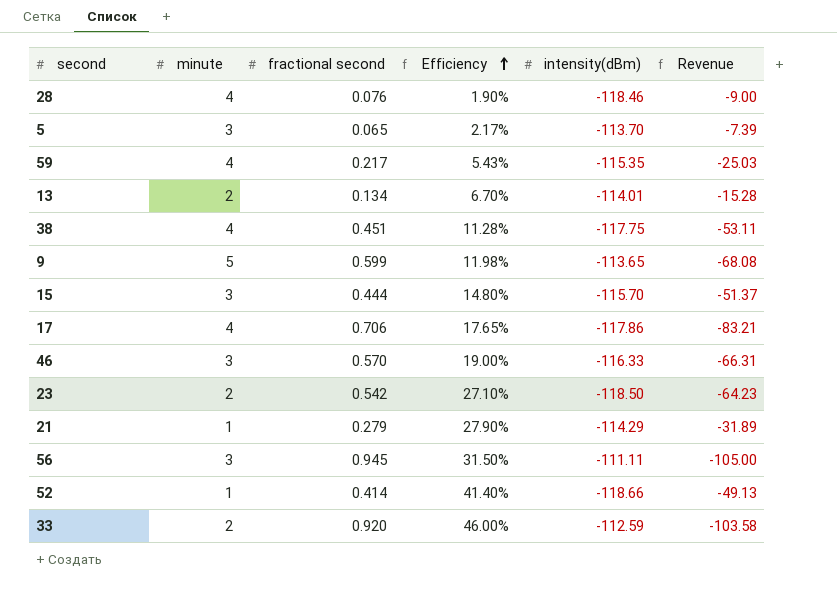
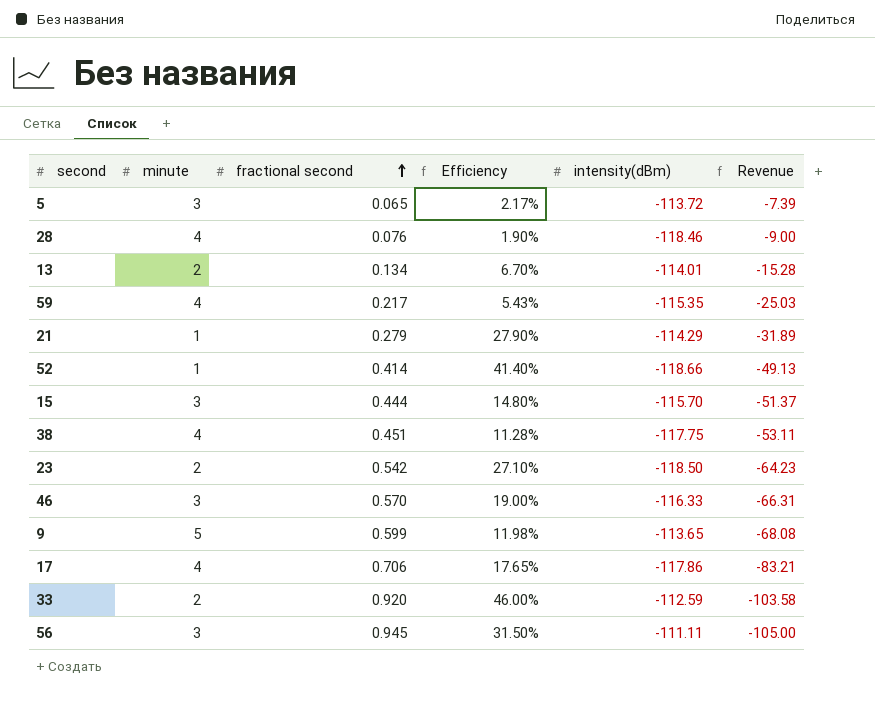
row order: Efficiency ascending -> fractional second ascending
5 | intensity(dBm): -113.70 -> -113.72

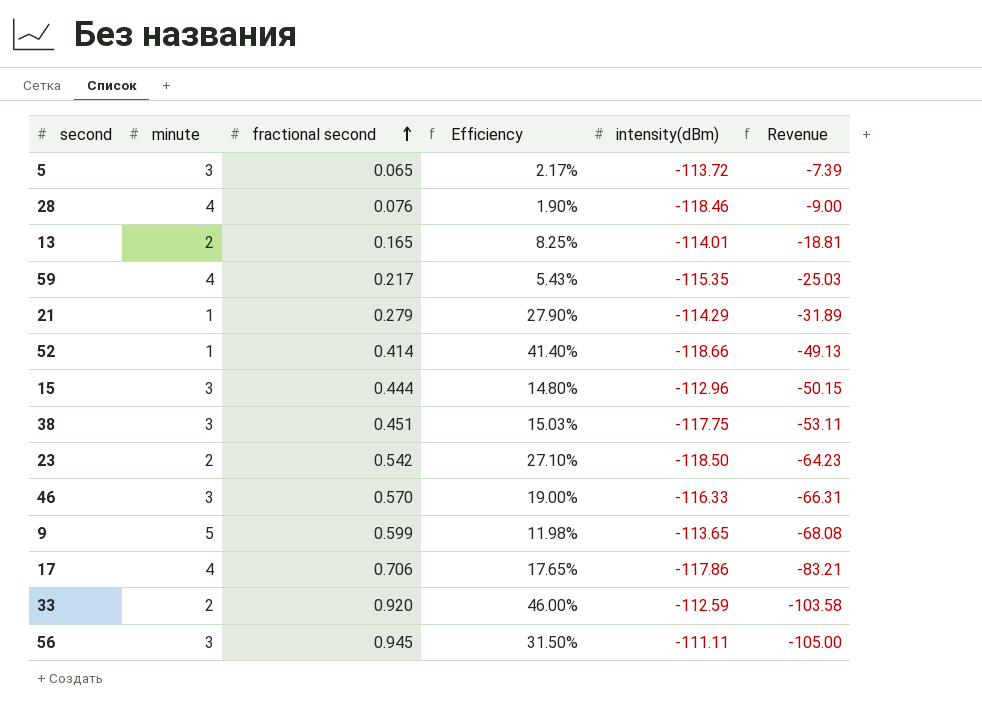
13 | fractional second: 0.134 -> 0.165
13 | Efficiency: 6.70% -> 8.25%
13 | Revenue: -15.28 -> -18.81
15 | intensity(dBm): -115.70 -> -112.96
15 | Revenue: -51.37 -> -50.15
38 | minute: 4 -> 3
38 | Efficiency: 11.28% -> 15.03%

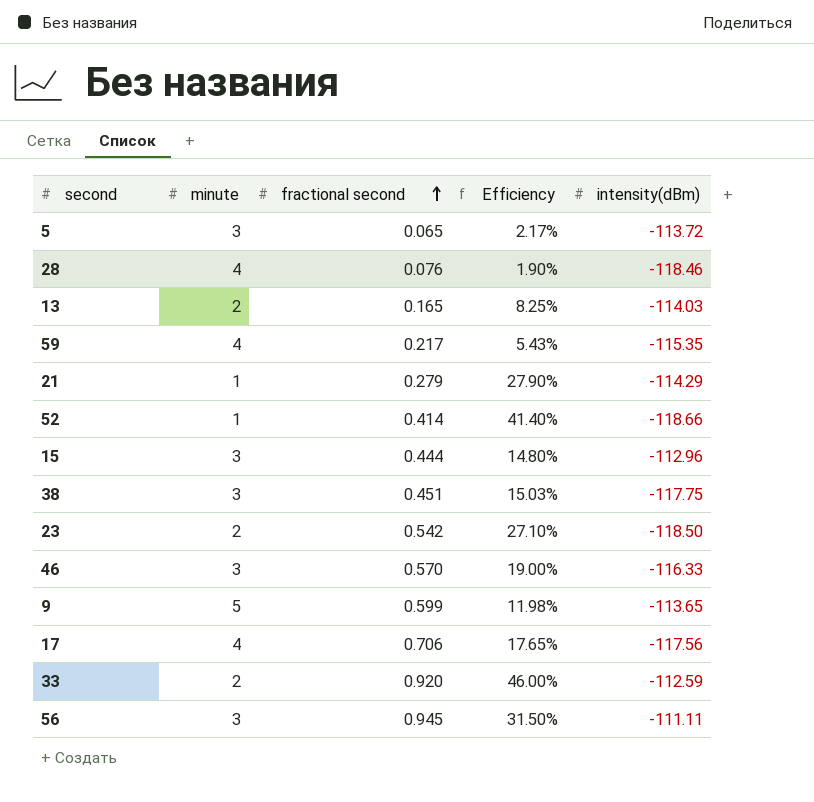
column Revenue | formula: [fractional second] * [intensity(dBm)] -> none
13 | intensity(dBm): -114.01 -> -114.03
17 | intensity(dBm): -117.86 -> -117.56

